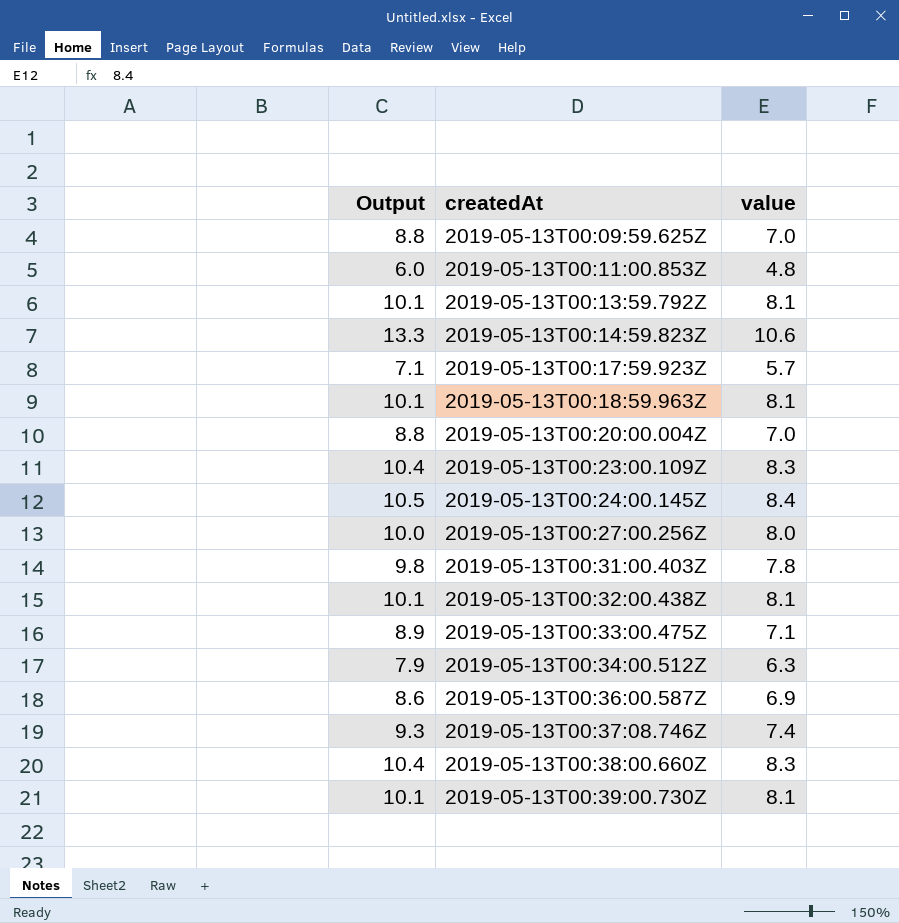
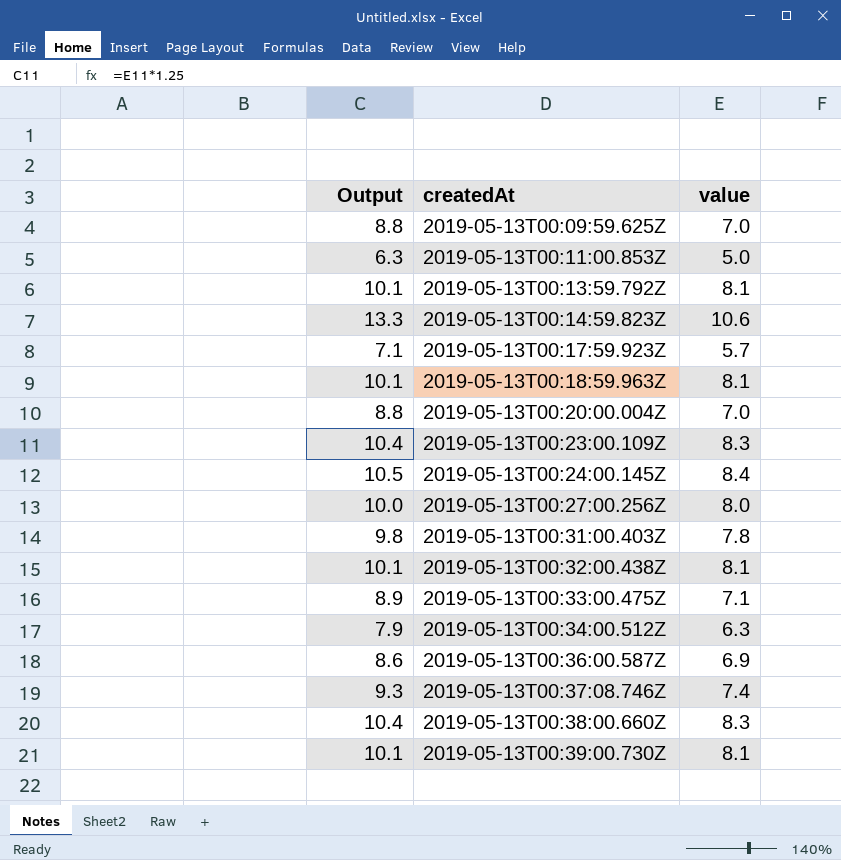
2019-05-13T00:11:00.853Z | Output: 6.0 -> 6.3
2019-05-13T00:11:00.853Z | value: 4.8 -> 5.0

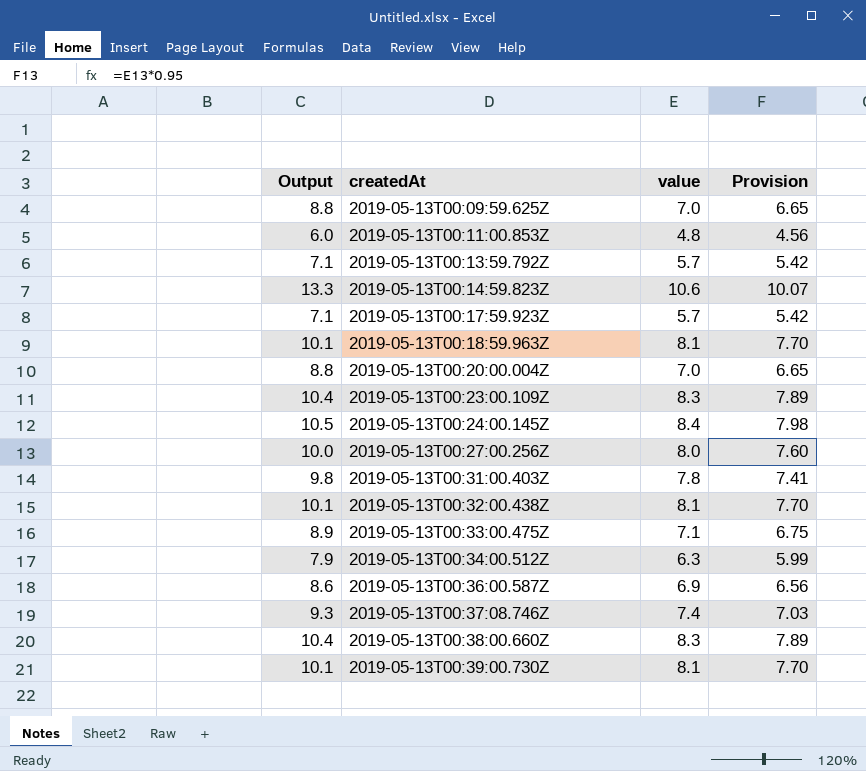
column Provision | formula: none -> [value] * 0.95
2019-05-13T00:11:00.853Z | Output: 6.3 -> 6.0
2019-05-13T00:11:00.853Z | value: 5.0 -> 4.8
2019-05-13T00:13:59.792Z | Output: 10.1 -> 7.1
2019-05-13T00:13:59.792Z | value: 8.1 -> 5.7

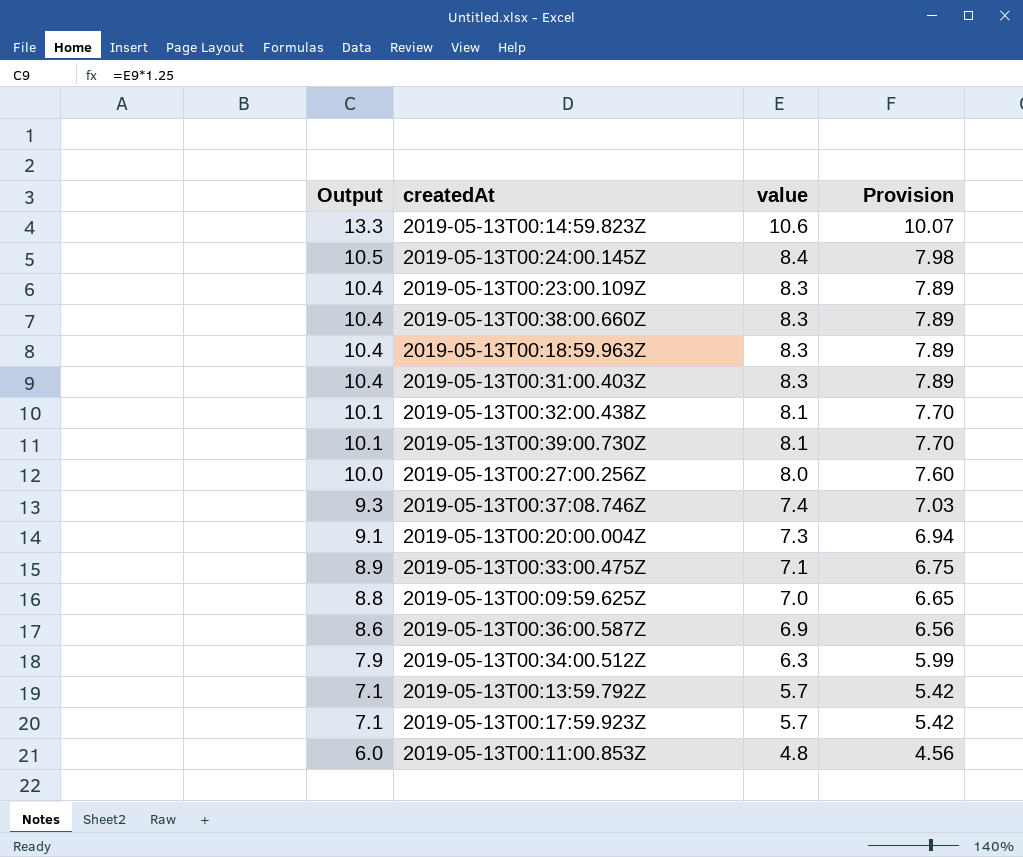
row order: createdAt ascending -> Output descending
2019-05-13T00:18:59.963Z | Output: 10.1 -> 10.4
2019-05-13T00:18:59.963Z | value: 8.1 -> 8.3
2019-05-13T00:18:59.963Z | Provision: 7.70 -> 7.89
2019-05-13T00:31:00.403Z | Output: 9.8 -> 10.4
2019-05-13T00:31:00.403Z | value: 7.8 -> 8.3
2019-05-13T00:31:00.403Z | Provision: 7.41 -> 7.89
2019-05-13T00:20:00.004Z | Output: 8.8 -> 9.1
2019-05-13T00:20:00.004Z | value: 7.0 -> 7.3
2019-05-13T00:20:00.004Z | Provision: 6.65 -> 6.94

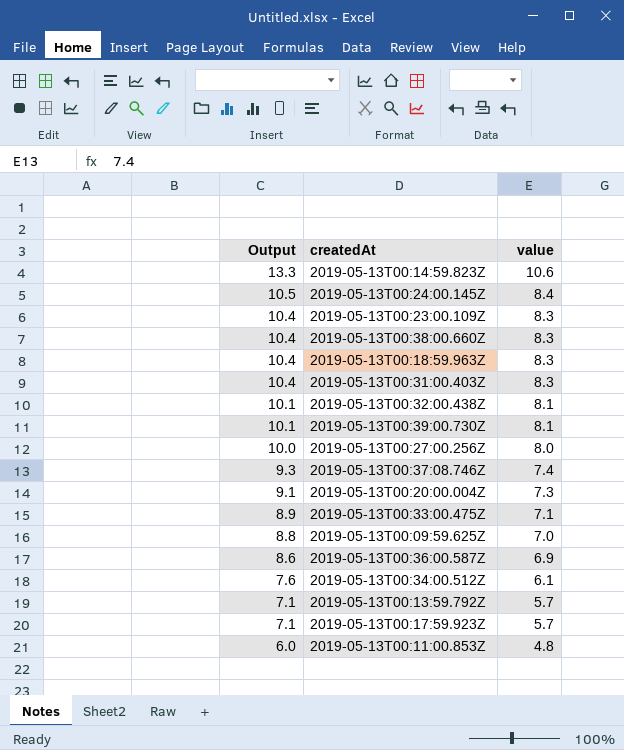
column Provision | formula: [value] * 0.95 -> none
2019-05-13T00:34:00.512Z | Output: 7.9 -> 7.6
2019-05-13T00:34:00.512Z | value: 6.3 -> 6.1

